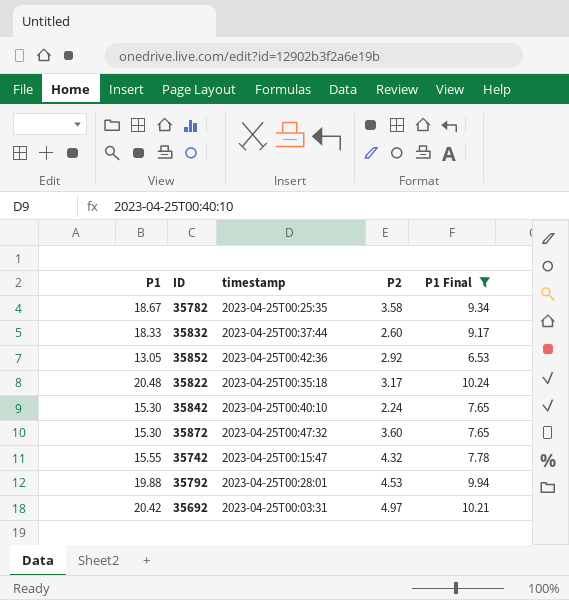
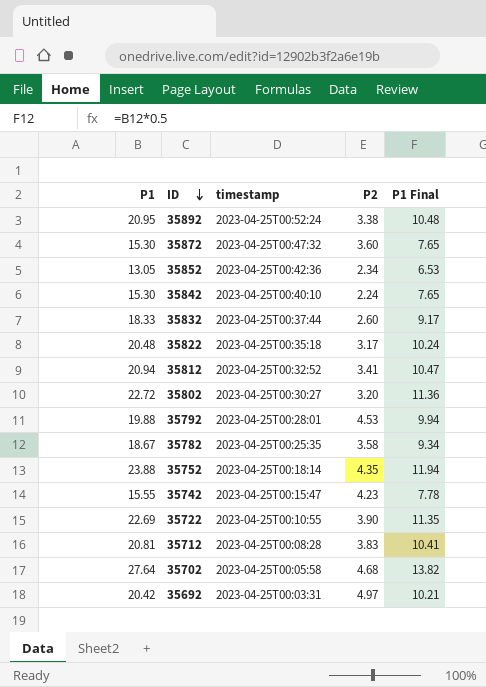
filter: P1 Final <= 10.24 -> none
row order: none -> ID descending
35852 | P2: 2.92 -> 2.34
35742 | P2: 4.32 -> 4.23

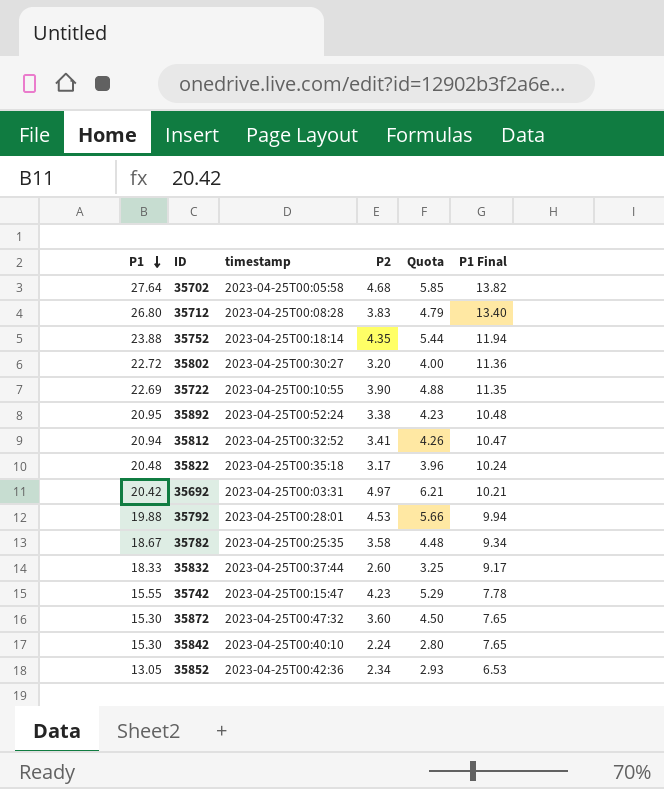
row order: ID descending -> P1 descending
column Quota | formula: none -> [P2] * 1.25
35712 | P1: 20.81 -> 26.80
35712 | P1 Final: 10.41 -> 13.40

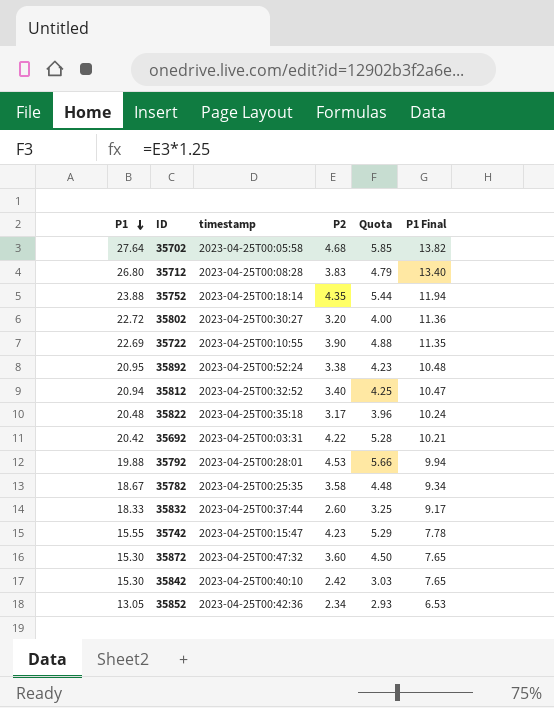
35812 | P2: 3.41 -> 3.40
35812 | Quota: 4.26 -> 4.25
35692 | P2: 4.97 -> 4.22
35692 | Quota: 6.21 -> 5.28
35842 | P2: 2.24 -> 2.42
35842 | Quota: 2.80 -> 3.03

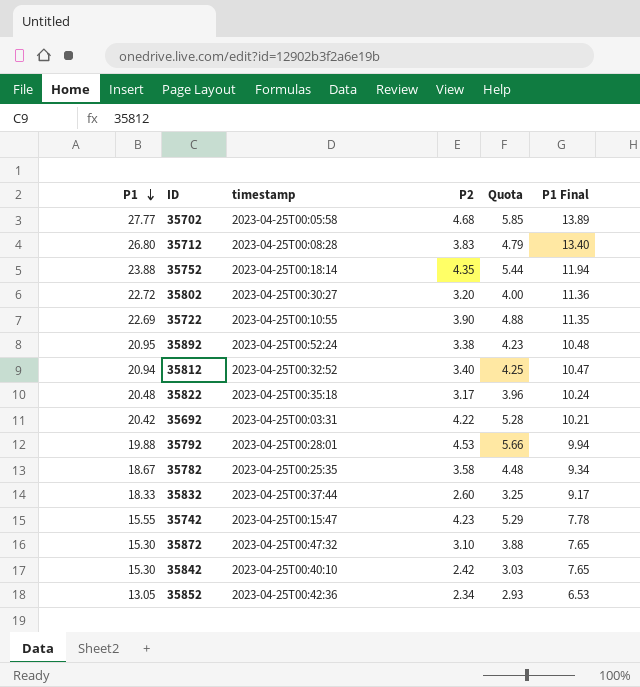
35702 | P1: 27.64 -> 27.77
35702 | P1 Final: 13.82 -> 13.89
35872 | P2: 3.60 -> 3.10
35872 | Quota: 4.50 -> 3.88

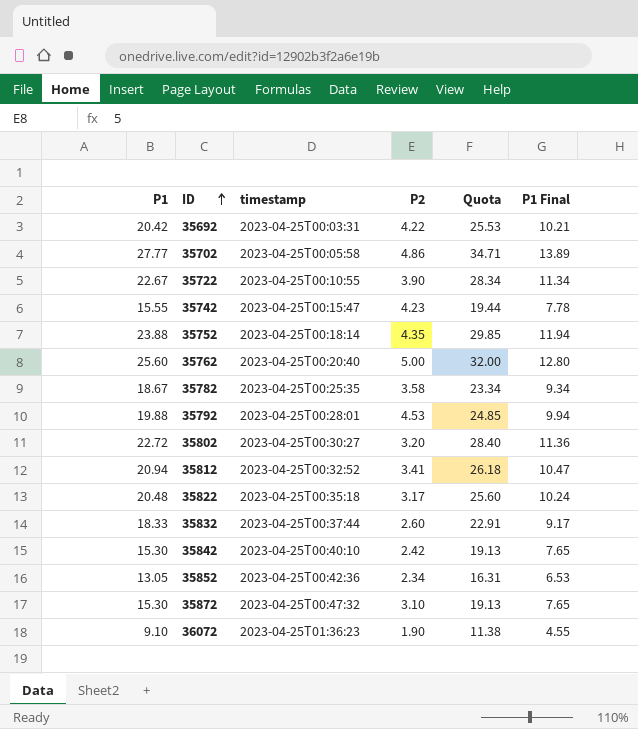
row order: P1 descending -> ID ascending
column Quota | formula: [P2] * 1.25 -> [P1] * 1.25
row 35712: 26.80 | 2023-04-25T00:08:28 | 3.83 | 4.79 | 13.40 -> none
row 35892: 20.95 | 2023-04-25T00:52:24 | 3.38 | 4.23 | 10.48 -> none
35702 | P2: 4.68 -> 4.86
35722 | P1: 22.69 -> 22.67
35722 | P1 Final: 11.35 -> 11.34
row 35762: none -> 25.60 | 2023-04-25T00:20:40 | 5.00 | 32.00 | 12.80
35812 | P2: 3.40 -> 3.41
row 36072: none -> 9.10 | 2023-04-25T01:36:23 | 1.90 | 11.38 | 4.55

